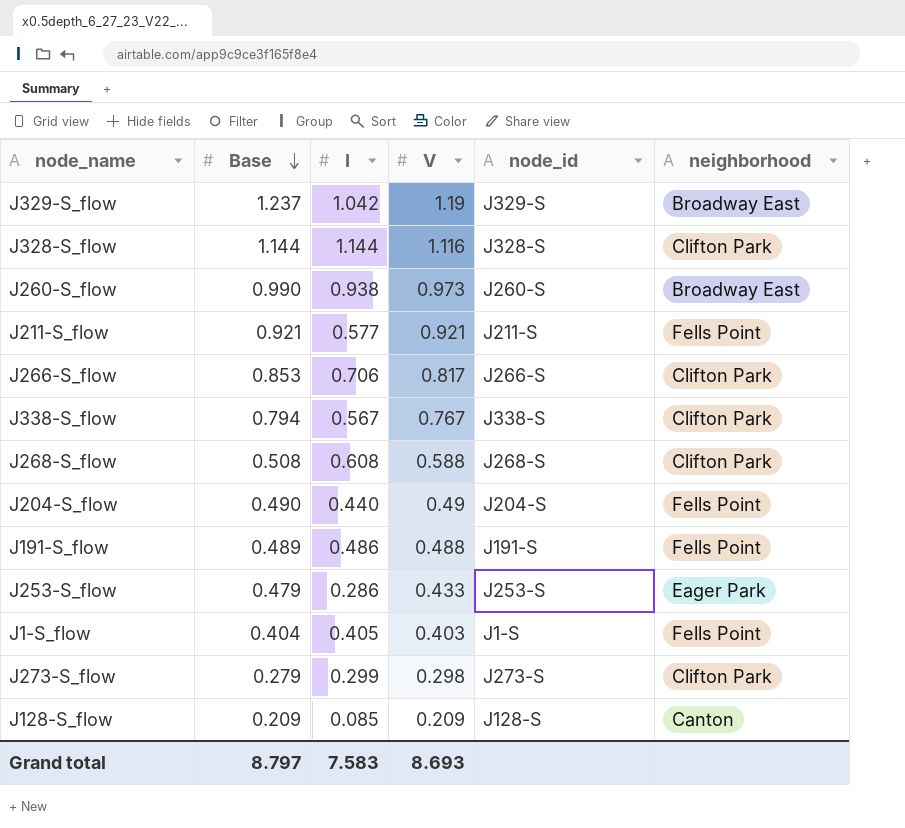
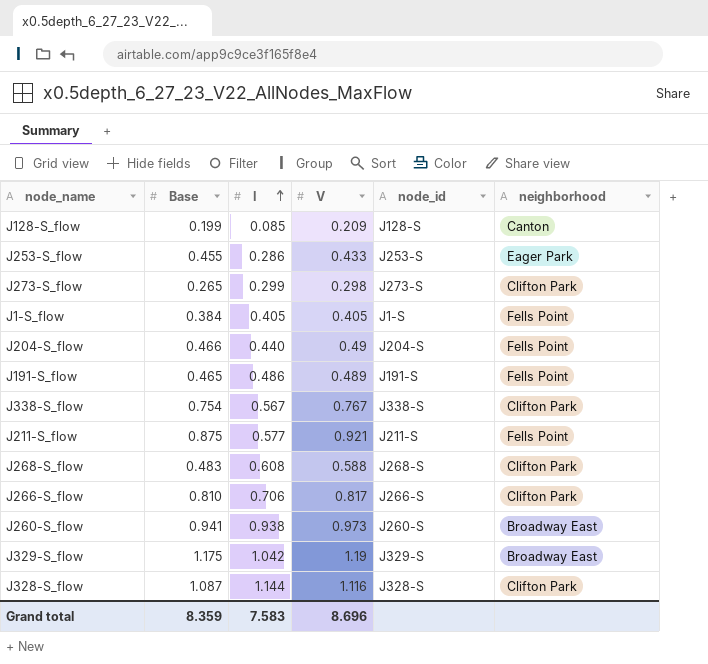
row order: Base descending -> I ascending
J128-S_flow | Base: 0.209 -> 0.199
J253-S_flow | Base: 0.479 -> 0.455
J273-S_flow | Base: 0.279 -> 0.265
J1-S_flow | Base: 0.404 -> 0.384
J1-S_flow | V: 0.403 -> 0.405
J204-S_flow | Base: 0.490 -> 0.466
J191-S_flow | Base: 0.489 -> 0.465
J191-S_flow | V: 0.488 -> 0.489
J338-S_flow | Base: 0.794 -> 0.754
J211-S_flow | Base: 0.921 -> 0.875
J268-S_flow | Base: 0.508 -> 0.483
J266-S_flow | Base: 0.853 -> 0.810
J260-S_flow | Base: 0.990 -> 0.941
J329-S_flow | Base: 1.237 -> 1.175
J328-S_flow | Base: 1.144 -> 1.087
Grand total | Base: 8.797 -> 8.359
Grand total | V: 8.693 -> 8.696

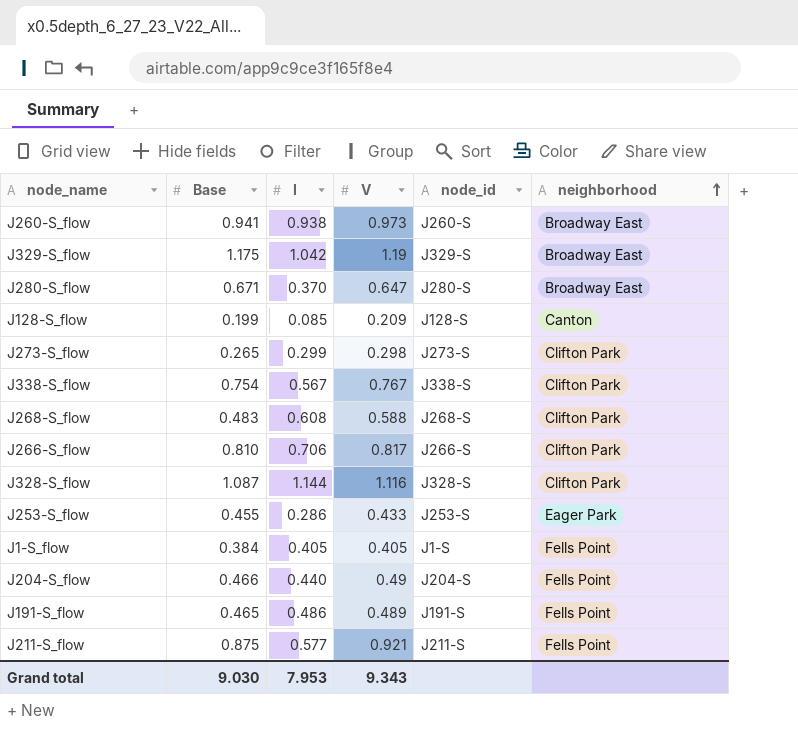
row order: I ascending -> neighborhood ascending
row J280-S_flow: none -> 0.671 | 0.370 | 0.647 | J280-S | Broadway East
Grand total | Base: 8.359 -> 9.030
Grand total | I: 7.583 -> 7.953
Grand total | V: 8.696 -> 9.343

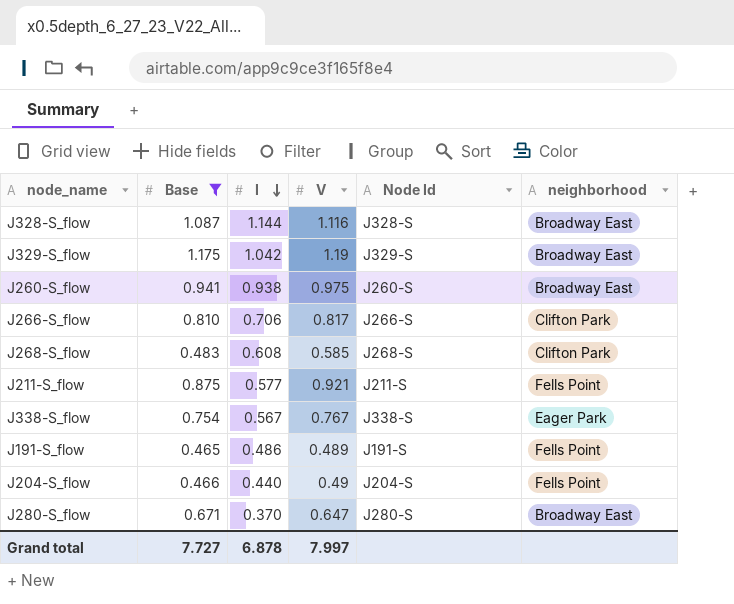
filter: none -> Base >= 0.465
row order: neighborhood ascending -> I descending
column name: node_id -> Node Id
J328-S_flow | neighborhood: Clifton Park -> Broadway East
J260-S_flow | V: 0.973 -> 0.975
J268-S_flow | V: 0.588 -> 0.585
J338-S_flow | neighborhood: Clifton Park -> Eager Park
Grand total | Base: 9.030 -> 7.727
Grand total | I: 7.953 -> 6.878
Grand total | V: 9.343 -> 7.997

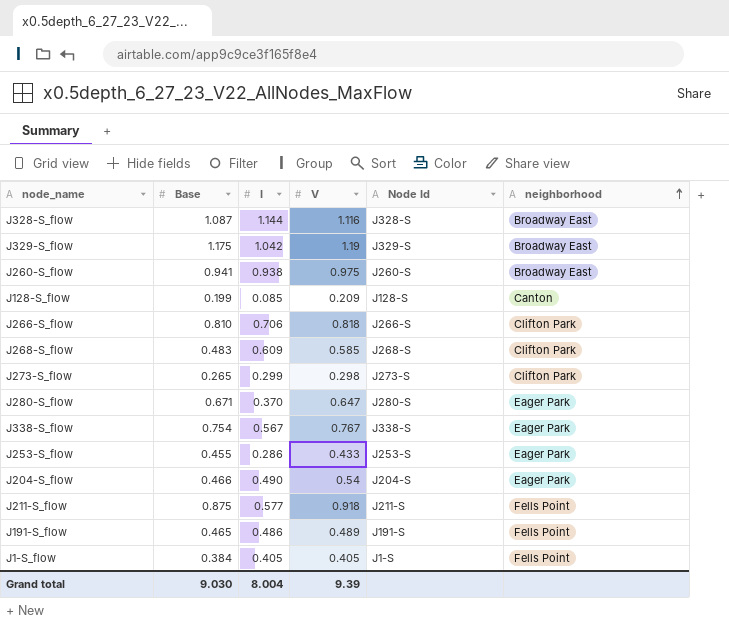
filter: Base >= 0.465 -> none
row order: I descending -> neighborhood ascending
J266-S_flow | V: 0.817 -> 0.818
J268-S_flow | I: 0.608 -> 0.609
J280-S_flow | neighborhood: Broadway East -> Eager Park
J204-S_flow | I: 0.440 -> 0.490
J204-S_flow | V: 0.49 -> 0.54
J204-S_flow | neighborhood: Fells Point -> Eager Park
J211-S_flow | V: 0.921 -> 0.918
Grand total | Base: 7.727 -> 9.030
Grand total | I: 6.878 -> 8.004
Grand total | V: 7.997 -> 9.39

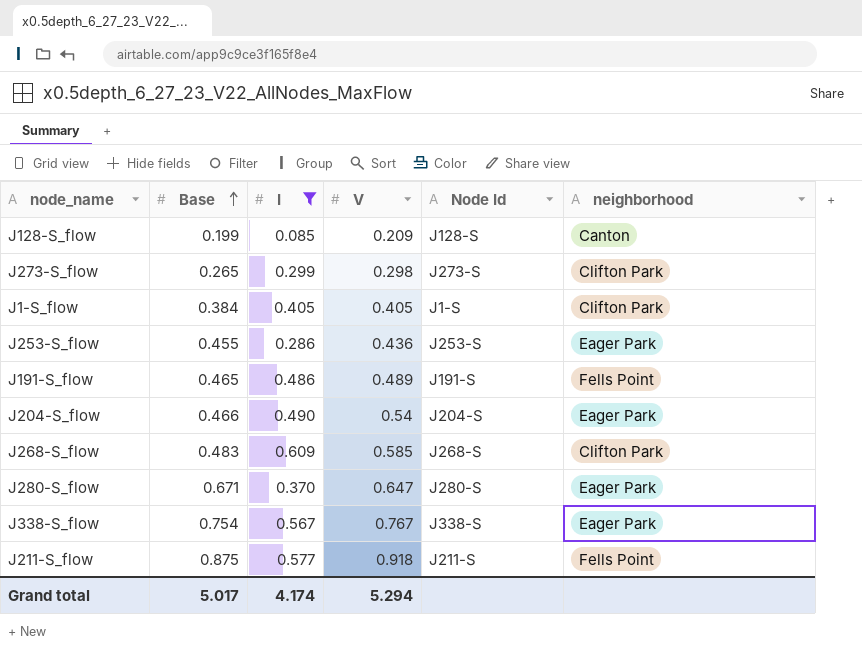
filter: none -> I <= 0.609
row order: neighborhood ascending -> Base ascending
J1-S_flow | neighborhood: Fells Point -> Clifton Park
J253-S_flow | V: 0.433 -> 0.436
Grand total | Base: 9.030 -> 5.017
Grand total | I: 8.004 -> 4.174
Grand total | V: 9.39 -> 5.294

